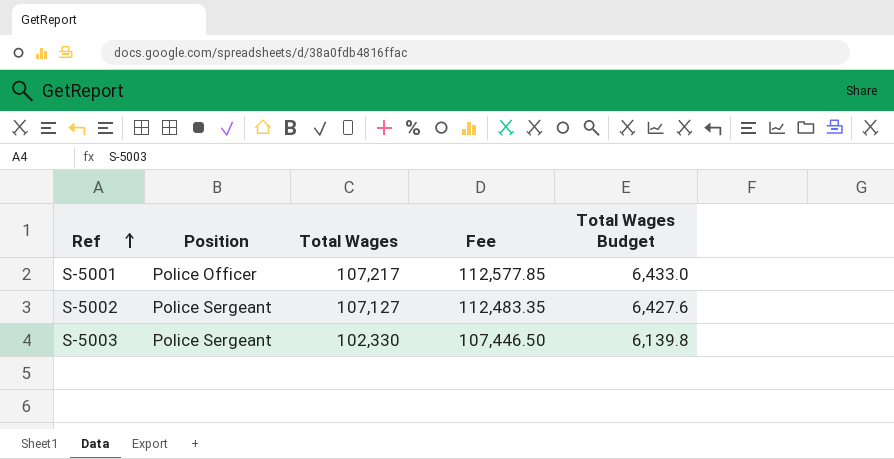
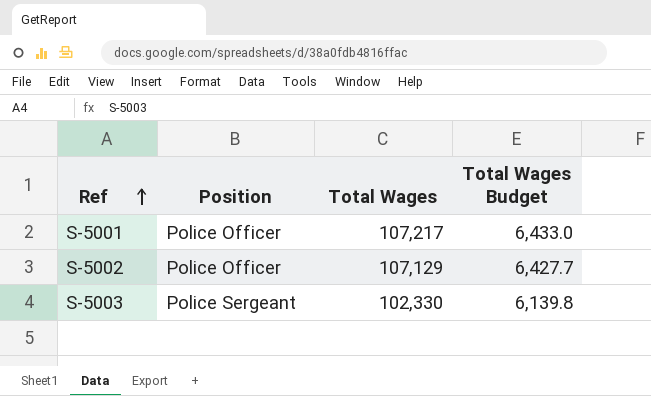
column Fee | formula: [Total Wages] * 1.05 -> none
S-5002 | Position: Police Sergeant -> Police Officer
S-5002 | Total Wages: 107,127 -> 107,129
S-5002 | Total Wages Budget: 6,427.6 -> 6,427.7

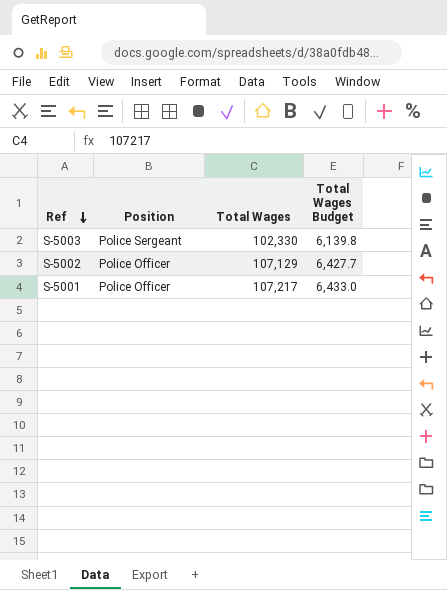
row order: Ref ascending -> Ref descending

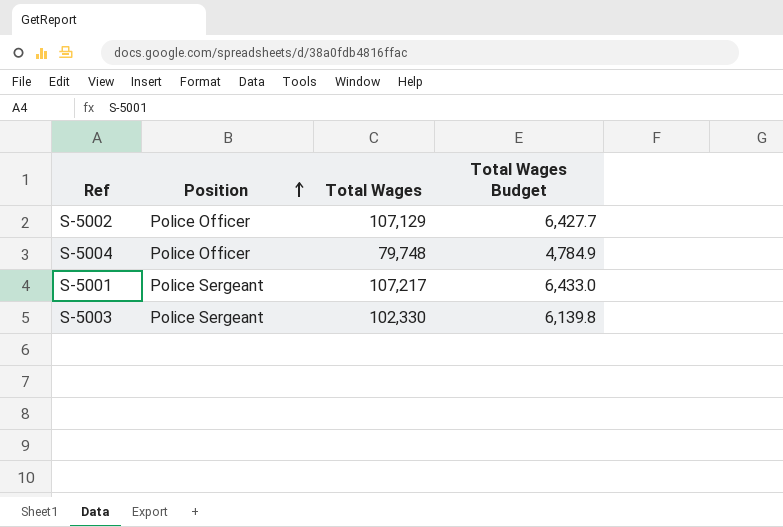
row order: Ref descending -> Position ascending
row S-5004: none -> Police Officer | 79,748 | 4,784.9
S-5001 | Position: Police Officer -> Police Sergeant

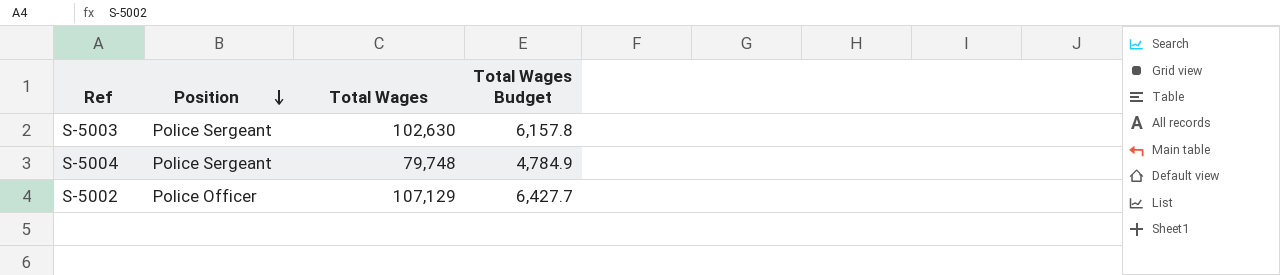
row order: Position ascending -> Position descending
row S-5001: Police Sergeant | 107,217 | 6,433.0 -> none
S-5003 | Total Wages: 102,330 -> 102,630
S-5003 | Total Wages Budget: 6,139.8 -> 6,157.8
S-5004 | Position: Police Officer -> Police Sergeant

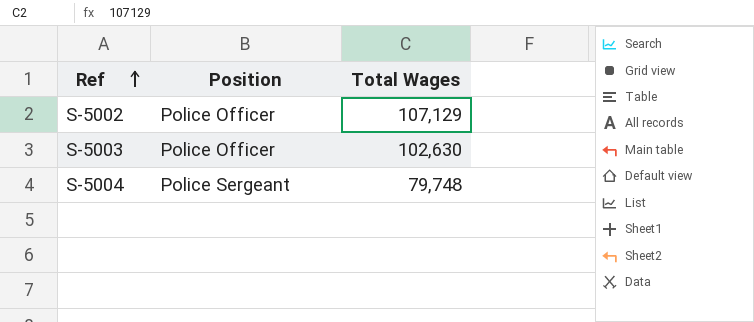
row order: Position descending -> Ref ascending
column Total Wages Budget | formula: [Total Wages] * 0.06 -> none
S-5003 | Position: Police Sergeant -> Police Officer

